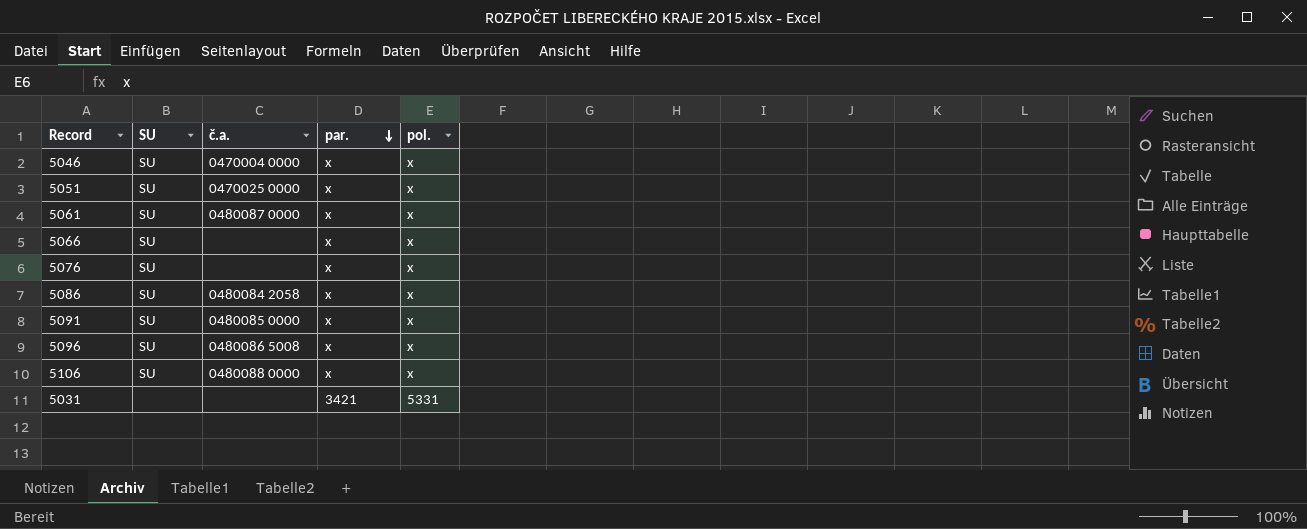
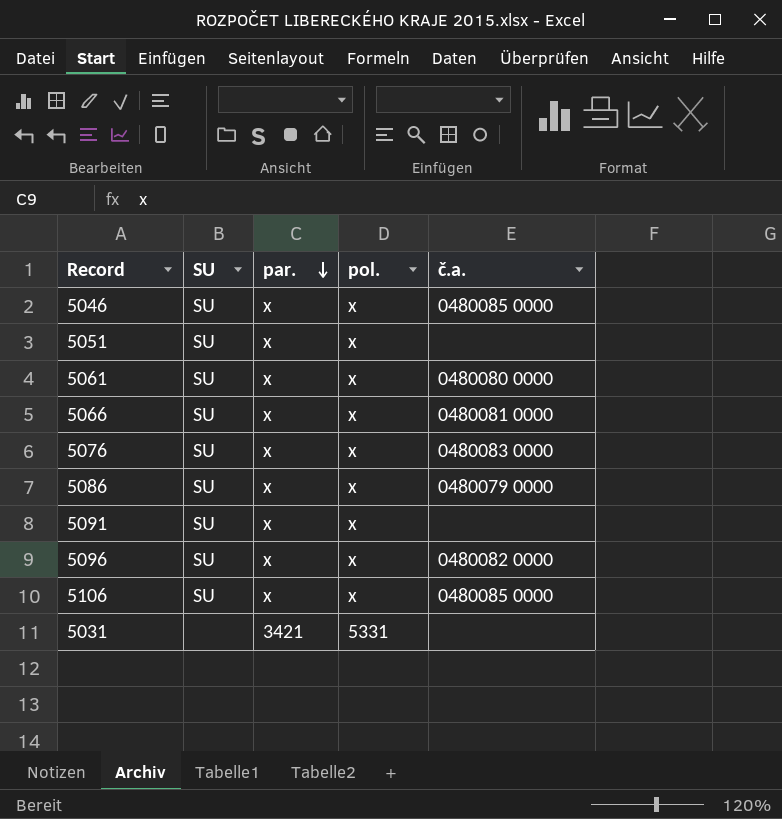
column č.a. | position: 3 -> 5
5046 | č.a.: 0470004 0000 -> 0480085 0000
5051 | č.a.: 0470025 0000 -> none
5061 | č.a.: 0480087 0000 -> 0480080 0000
5066 | č.a.: none -> 0480081 0000
5076 | č.a.: none -> 0480083 0000
5086 | č.a.: 0480084 2058 -> 0480079 0000
5091 | č.a.: 0480085 0000 -> none
5096 | č.a.: 0480086 5008 -> 0480082 0000
5106 | č.a.: 0480088 0000 -> 0480085 0000

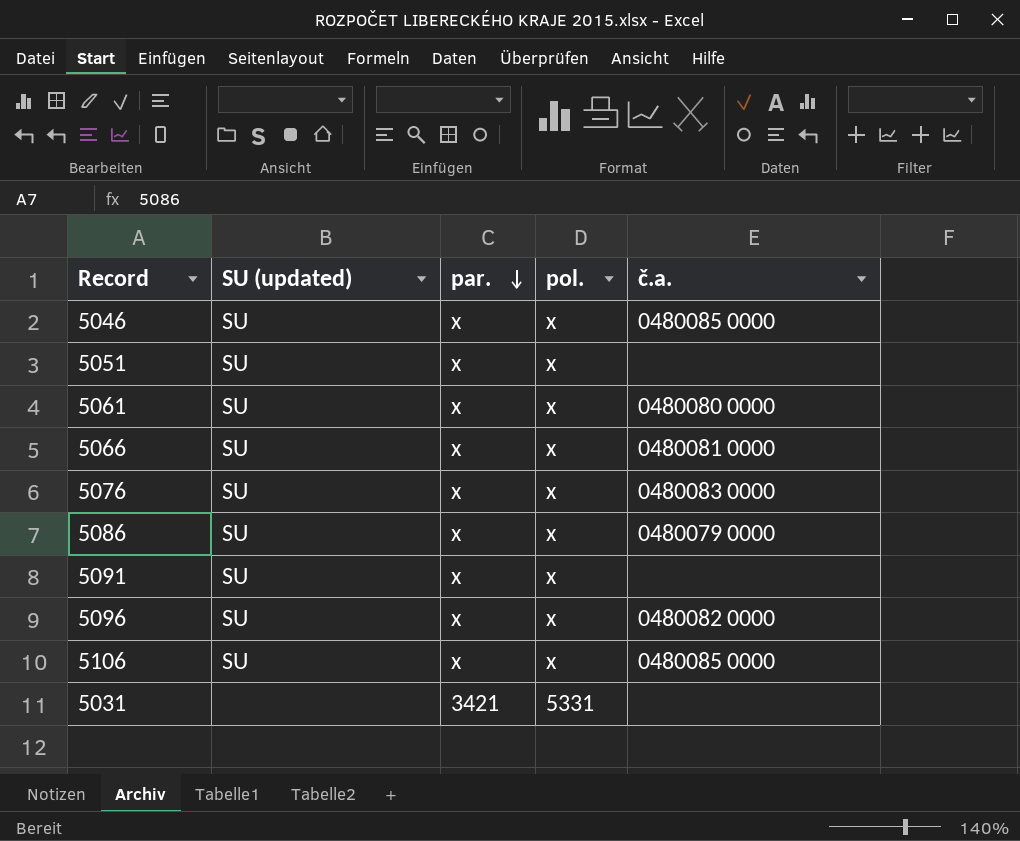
column name: SU -> SU (updated)

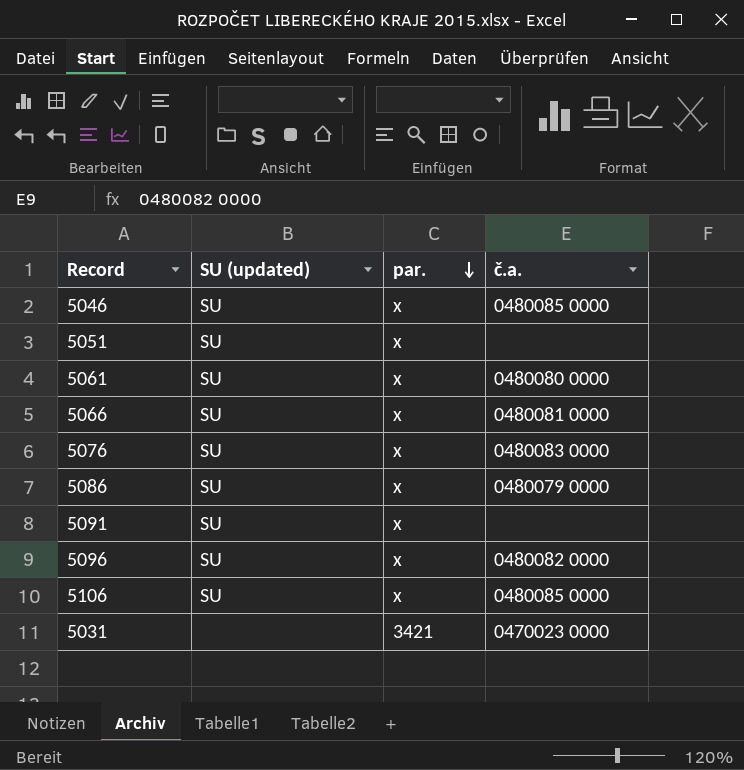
column pol. | position: 4 -> none
5031 | č.a.: none -> 0470023 0000

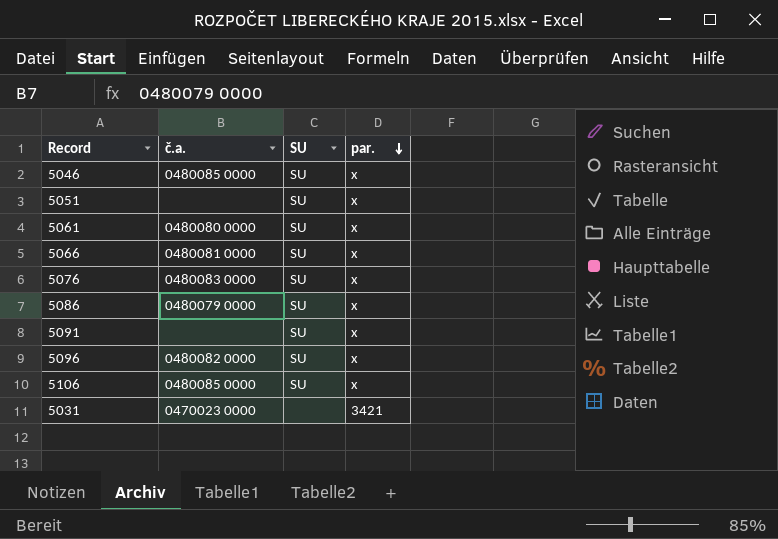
column č.a. | position: 4 -> 2
column name: SU (updated) -> SU

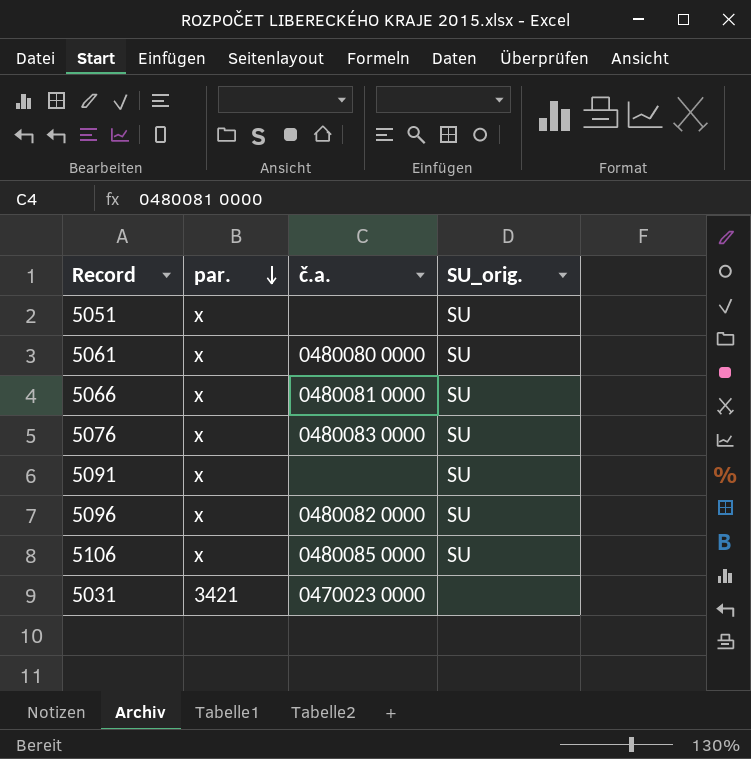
column par. | position: 4 -> 2
column name: SU -> SU_orig.
row 5046: 0480085 0000 | SU | x -> none
row 5086: 0480079 0000 | SU | x -> none

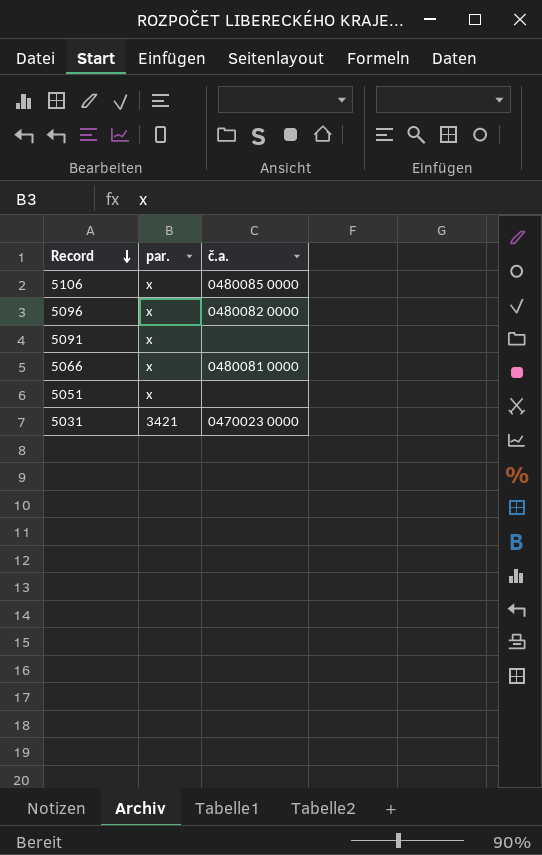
row order: par. descending -> Record descending
column SU_orig. | position: 4 -> none
row 5061: x | 0480080 0000 | SU -> none
row 5076: x | 0480083 0000 | SU -> none

